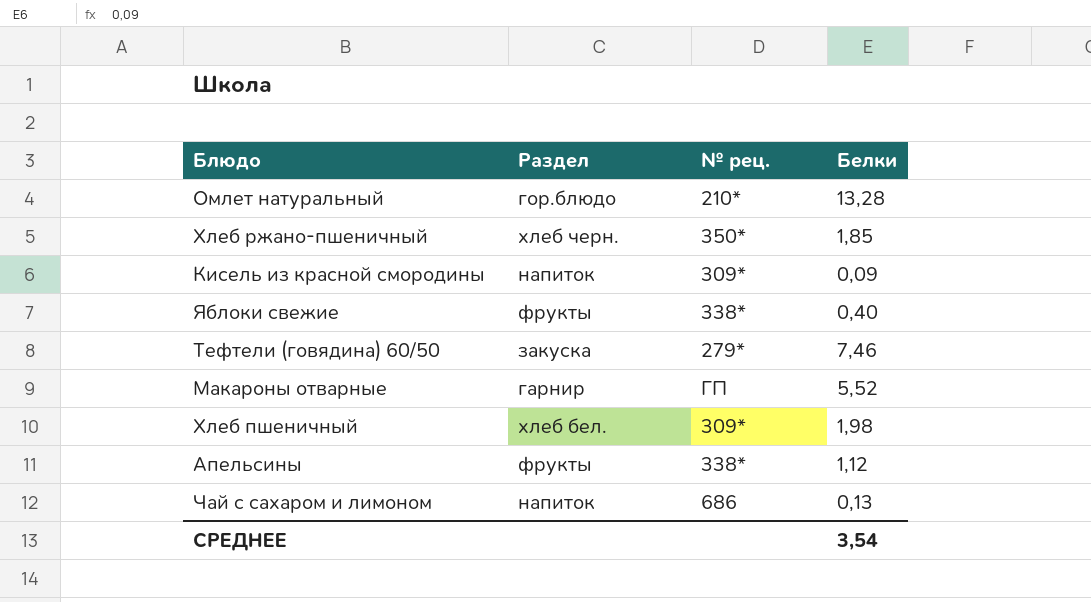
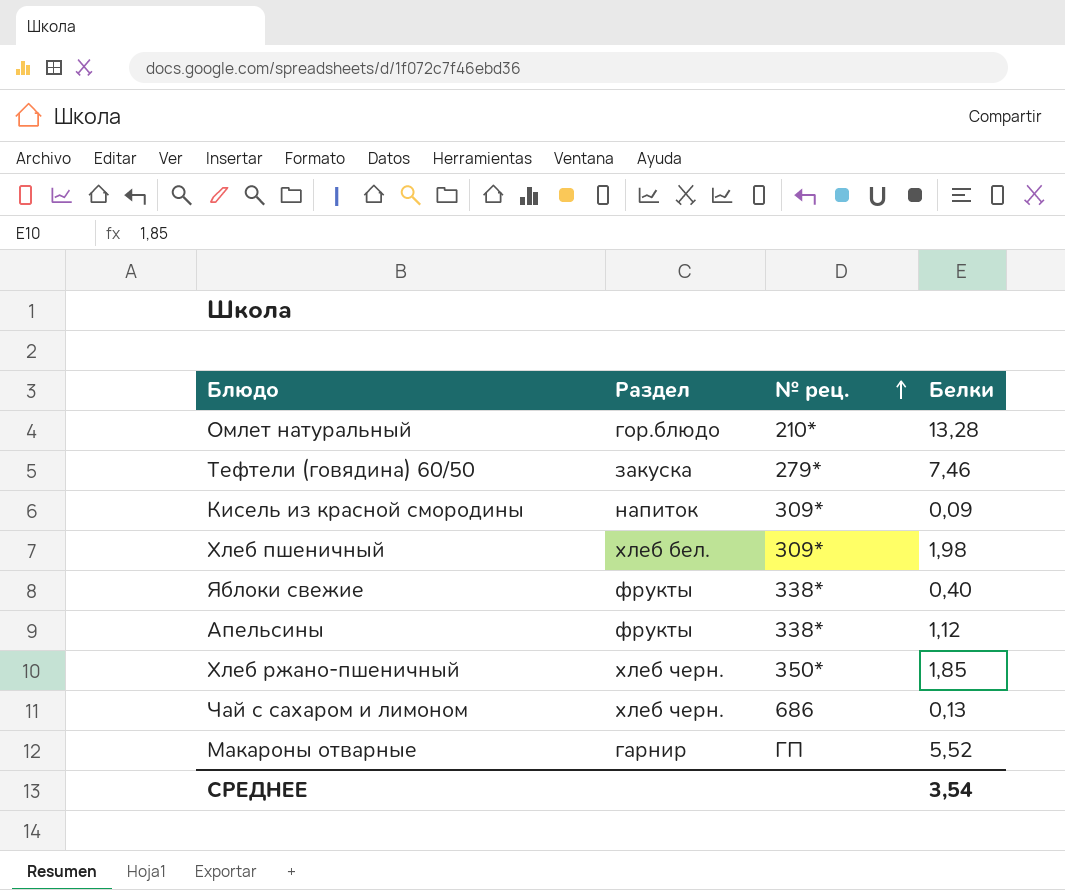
row order: none -> № рец. ascending
Чай с сахаром и лимоном | Раздел: напиток -> хлеб черн.

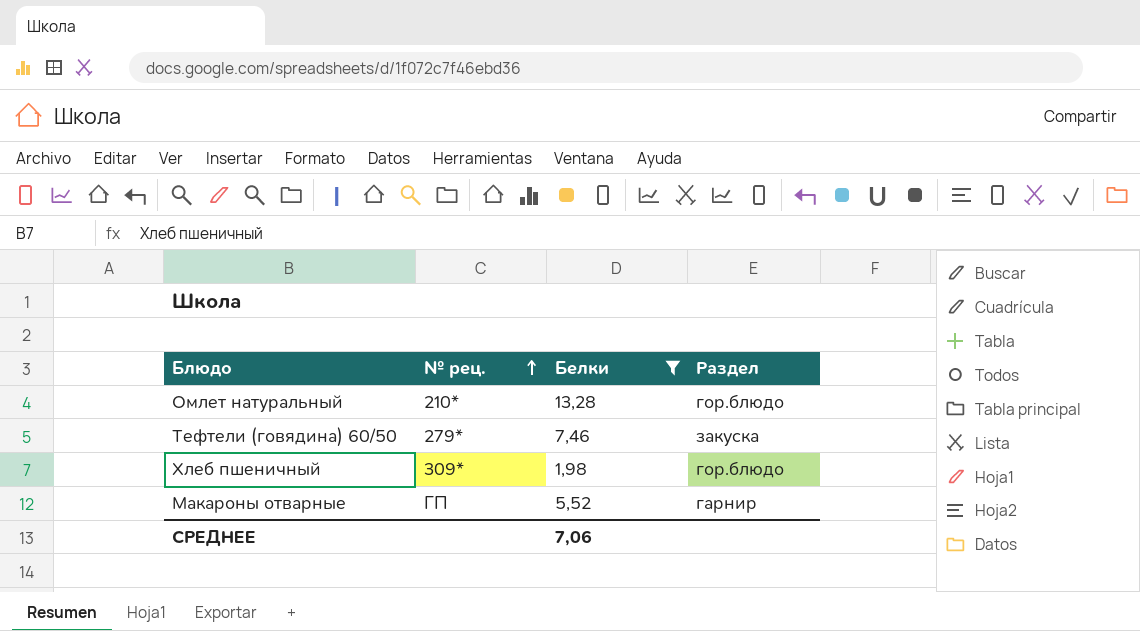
filter: none -> Белки >= 1,98
column Раздел | position: 2 -> 4
Хлеб пшеничный | Раздел: хлеб бел. -> гор.блюдо
СРЕДНЕЕ | Белки: 3,54 -> 7,06

